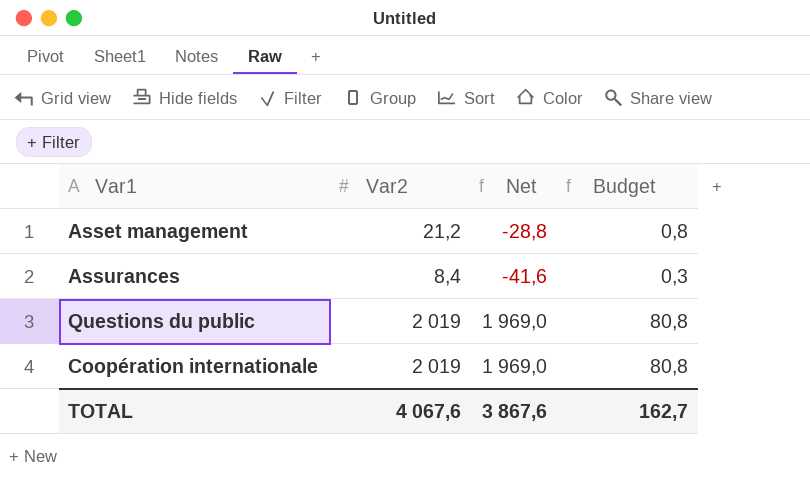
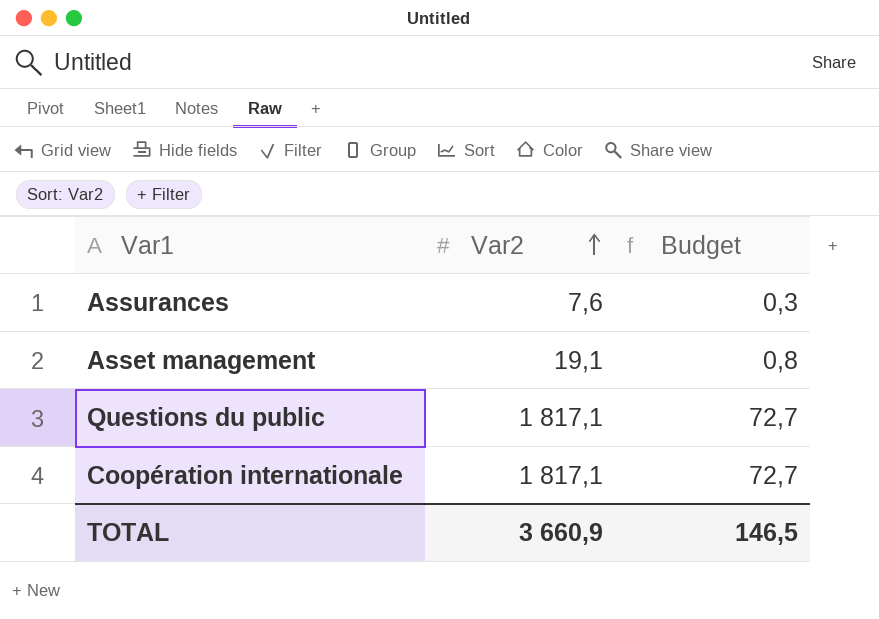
row order: none -> Var2 ascending
column Net | formula: [Var2] - 50 -> none
Assurances | Var2: 8,4 -> 7,6
Asset management | Var2: 21,2 -> 19,1
Questions du public | Var2: 2 019 -> 1 817,1
Questions du public | Budget: 80,8 -> 72,7
Coopération internationale | Var2: 2 019 -> 1 817,1
Coopération internationale | Budget: 80,8 -> 72,7
TOTAL | Var2: 4 067,6 -> 3 660,9
TOTAL | Budget: 162,7 -> 146,5

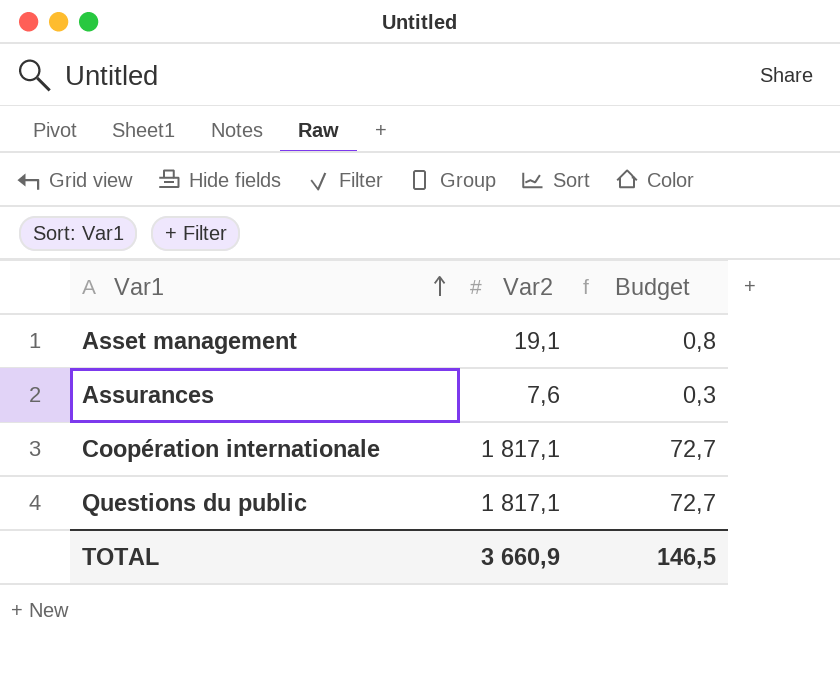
row order: Var2 ascending -> Var1 ascending

